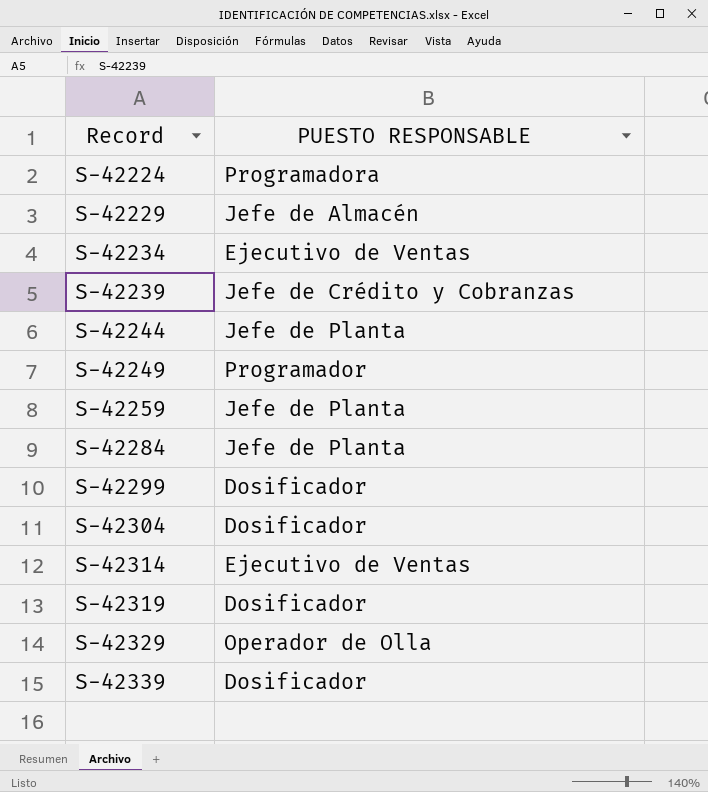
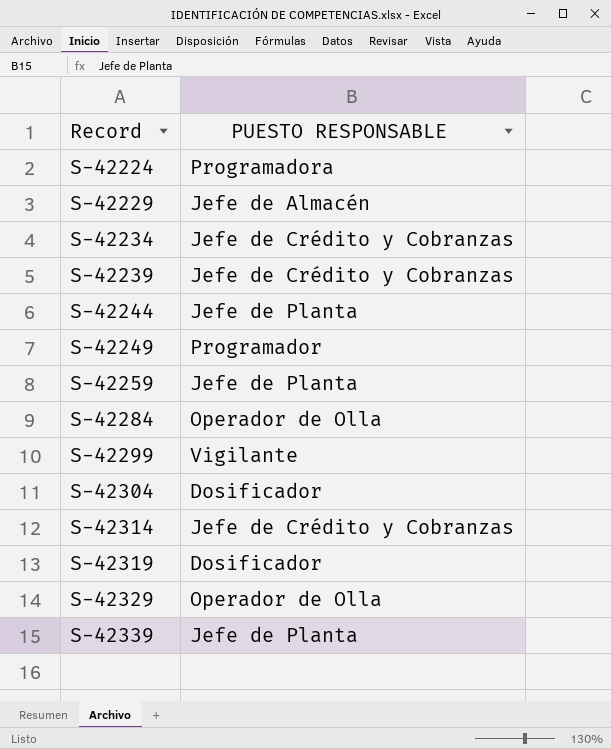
S-42234 | PUESTO RESPONSABLE: Ejecutivo de Ventas -> Jefe de Crédito y Cobranzas
S-42284 | PUESTO RESPONSABLE: Jefe de Planta -> Operador de Olla
S-42299 | PUESTO RESPONSABLE: Dosificador -> Vigilante
S-42314 | PUESTO RESPONSABLE: Ejecutivo de Ventas -> Jefe de Crédito y Cobranzas
S-42339 | PUESTO RESPONSABLE: Dosificador -> Jefe de Planta

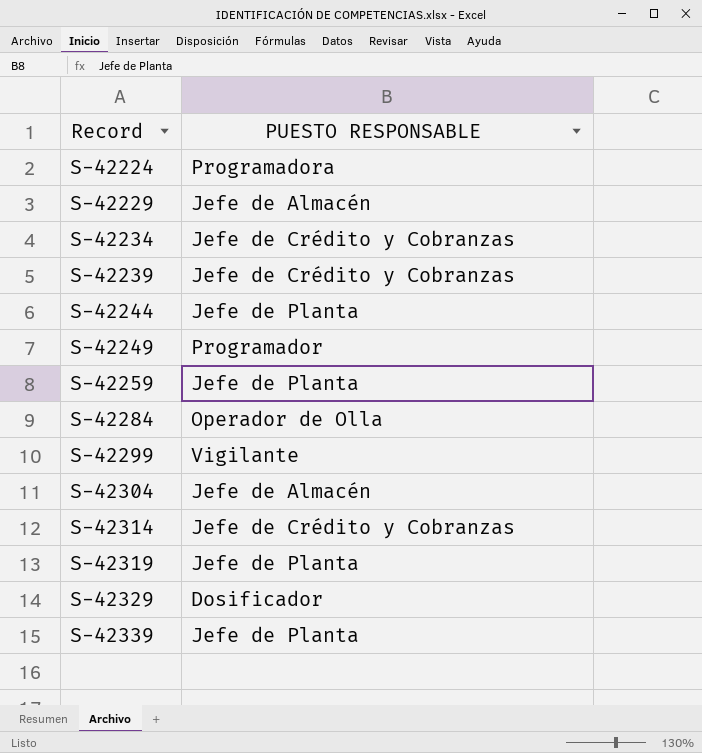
S-42304 | PUESTO RESPONSABLE: Dosificador -> Jefe de Almacén
S-42319 | PUESTO RESPONSABLE: Dosificador -> Jefe de Planta
S-42329 | PUESTO RESPONSABLE: Operador de Olla -> Dosificador

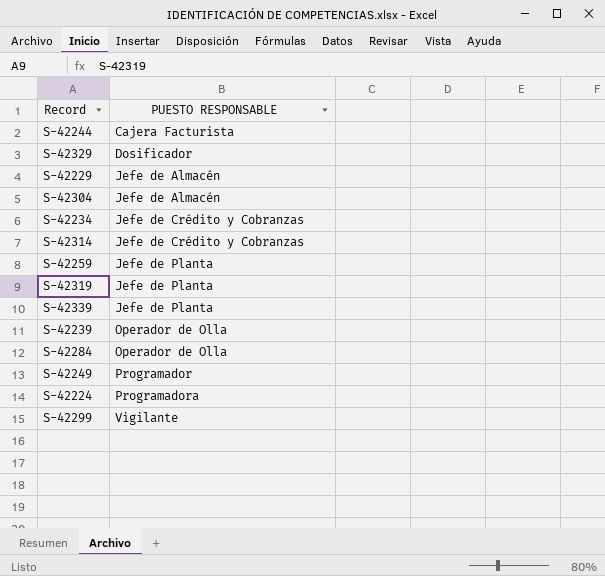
row order: Record ascending -> PUESTO RESPONSABLE ascending
S-42244 | PUESTO RESPONSABLE: Jefe de Planta -> Cajera Facturista
S-42239 | PUESTO RESPONSABLE: Jefe de Crédito y Cobranzas -> Operador de Olla

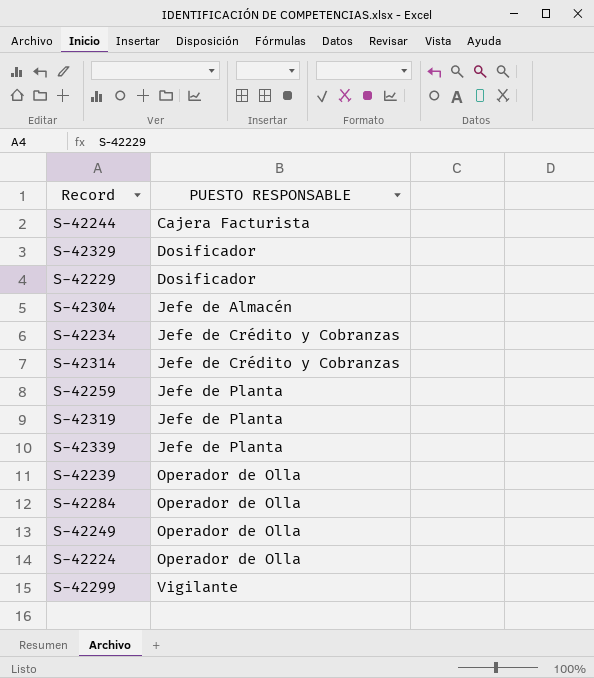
S-42229 | PUESTO RESPONSABLE: Jefe de Almacén -> Dosificador
S-42249 | PUESTO RESPONSABLE: Programador -> Operador de Olla
S-42224 | PUESTO RESPONSABLE: Programadora -> Operador de Olla

